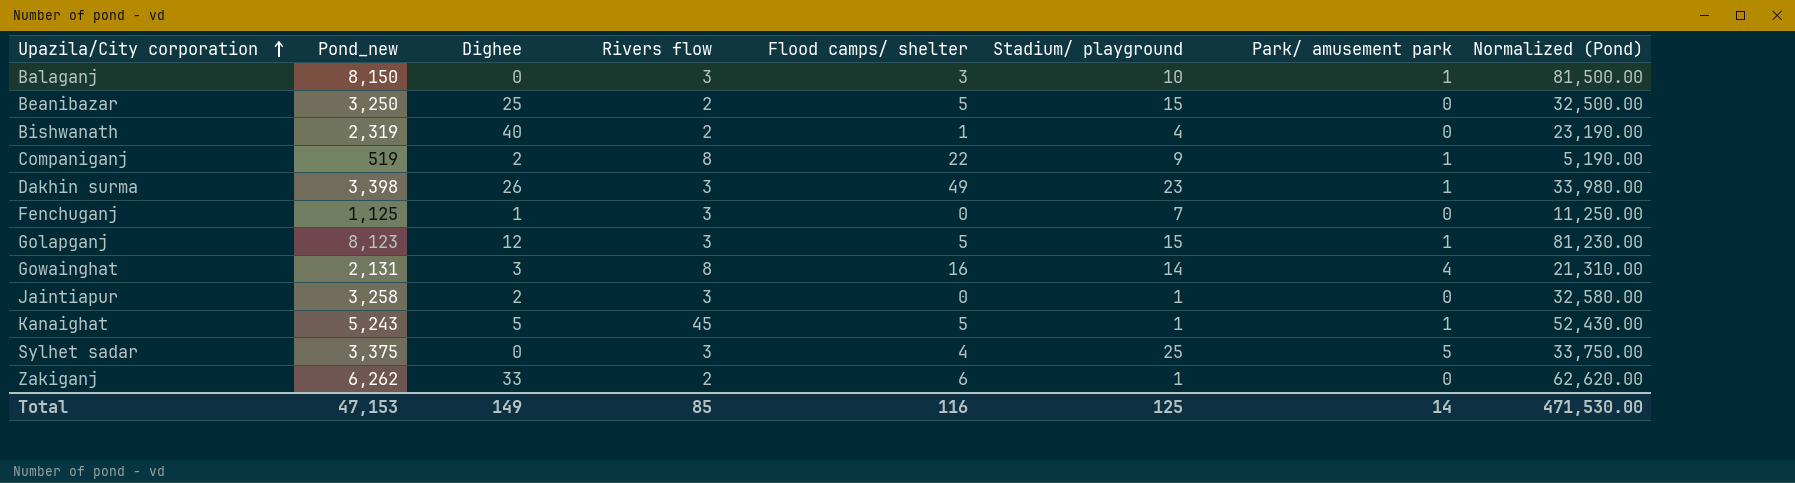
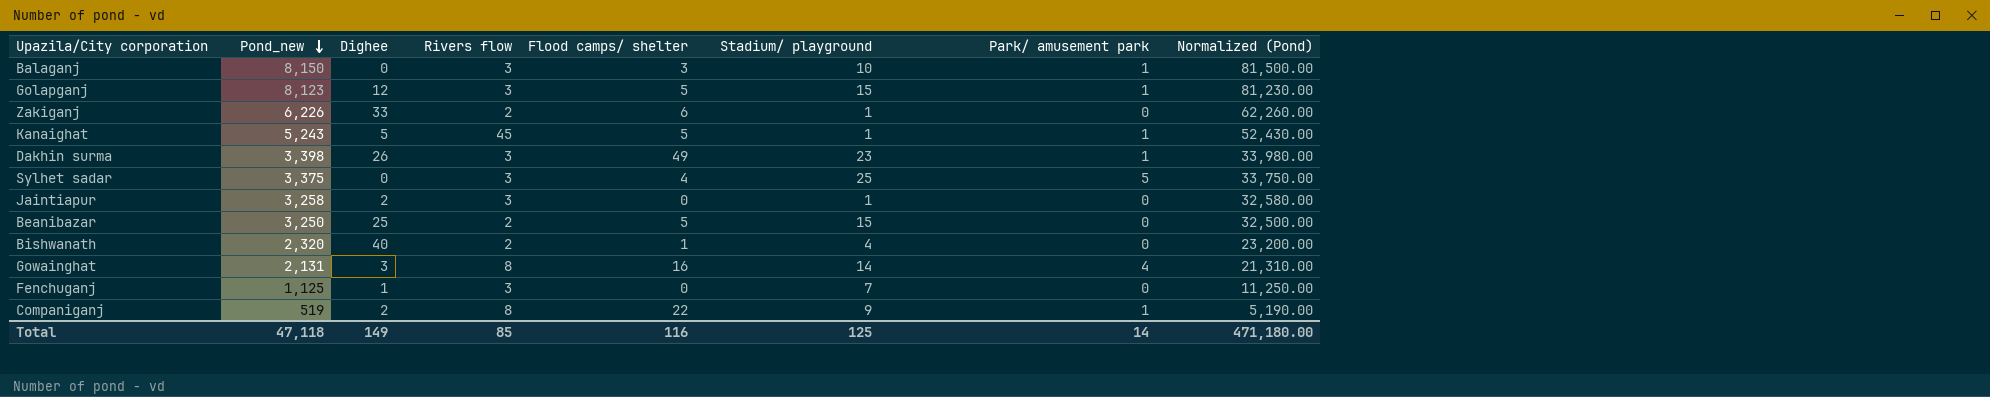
row order: Upazila/City corporation ascending -> Pond_new descending
Zakiganj | Pond_new: 6,262 -> 6,226
Zakiganj | Normalized (Pond): 62,620.00 -> 62,260.00
Bishwanath | Pond_new: 2,319 -> 2,320
Bishwanath | Normalized (Pond): 23,190.00 -> 23,200.00
Total | Pond_new: 47,153 -> 47,118
Total | Normalized (Pond): 471,530.00 -> 471,180.00

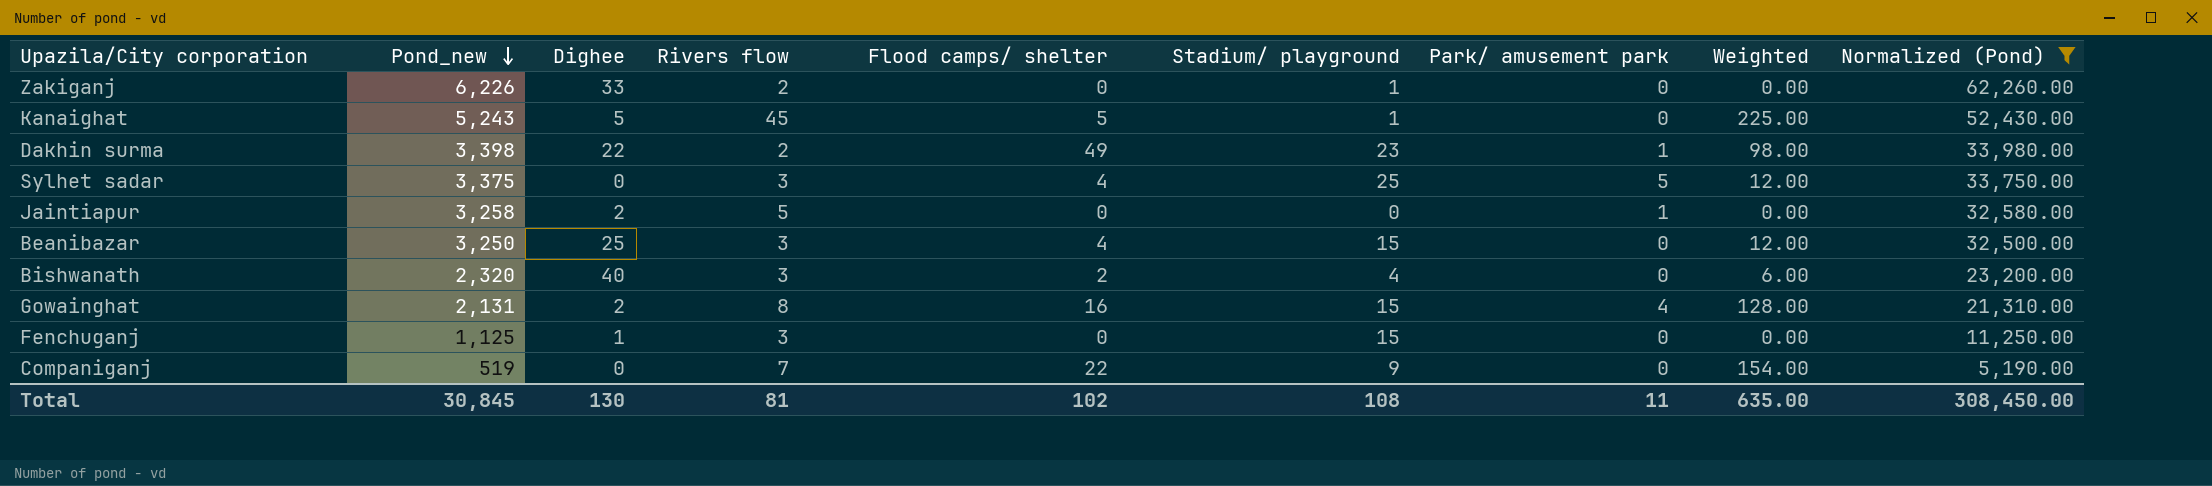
filter: none -> Normalized (Pond) <= 62,260.00
column Weighted | formula: none -> [Rivers flow] * [Flood camps/ shelter]
Zakiganj | Flood camps/ shelter: 6 -> 0
Kanaighat | Park/ amusement park: 1 -> 0
Dakhin surma | Dighee: 26 -> 22
Dakhin surma | Rivers flow: 3 -> 2
Jaintiapur | Rivers flow: 3 -> 5
Jaintiapur | Stadium/ playground: 1 -> 0
Jaintiapur | Park/ amusement park: 0 -> 1
Beanibazar | Rivers flow: 2 -> 3
Beanibazar | Flood camps/ shelter: 5 -> 4
Bishwanath | Rivers flow: 2 -> 3
Bishwanath | Flood camps/ shelter: 1 -> 2
Gowainghat | Dighee: 3 -> 2
Gowainghat | Stadium/ playground: 14 -> 15
Fenchuganj | Stadium/ playground: 7 -> 15
Companiganj | Dighee: 2 -> 0
Companiganj | Rivers flow: 8 -> 7
Companiganj | Park/ amusement park: 1 -> 0
Total | Pond_new: 47,118 -> 30,845
Total | Dighee: 149 -> 130
Total | Rivers flow: 85 -> 81
Total | Flood camps/ shelter: 116 -> 102
Total | Stadium/ playground: 125 -> 108
Total | Park/ amusement park: 14 -> 11
Total | Normalized (Pond): 471,180.00 -> 308,450.00

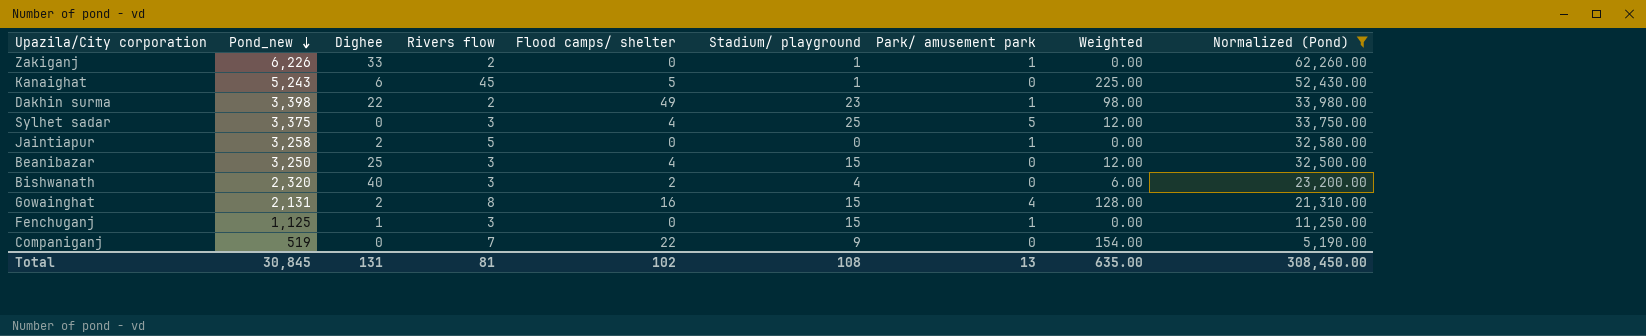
Zakiganj | Park/ amusement park: 0 -> 1
Kanaighat | Dighee: 5 -> 6
Fenchuganj | Park/ amusement park: 0 -> 1
Total | Dighee: 130 -> 131
Total | Park/ amusement park: 11 -> 13

